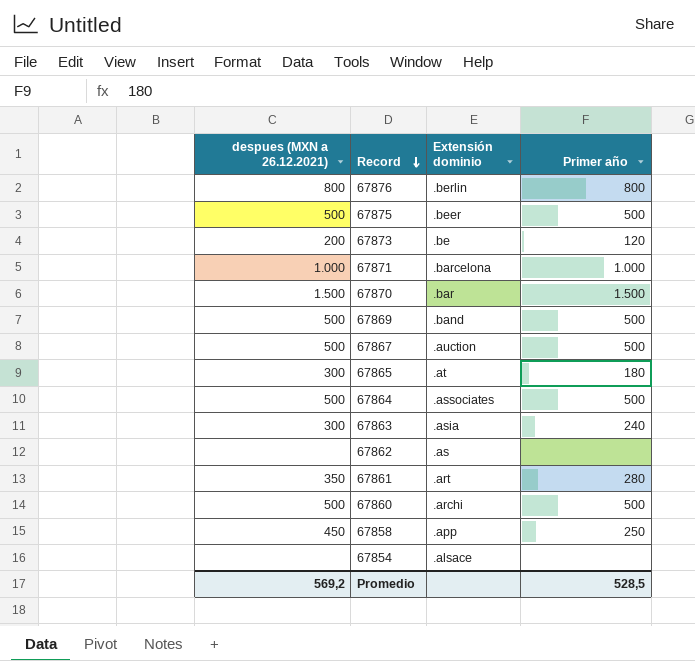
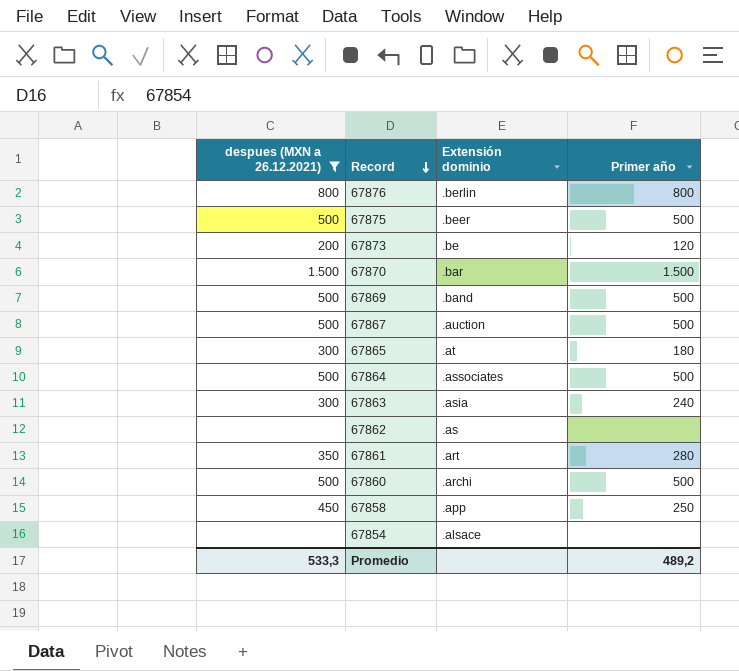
filter: none -> despues (MXN a 26.12.2021) != 1.000
Promedio | despues (MXN a 26.12.2021): 569,2 -> 533,3
Promedio | Primer año: 528,5 -> 489,2

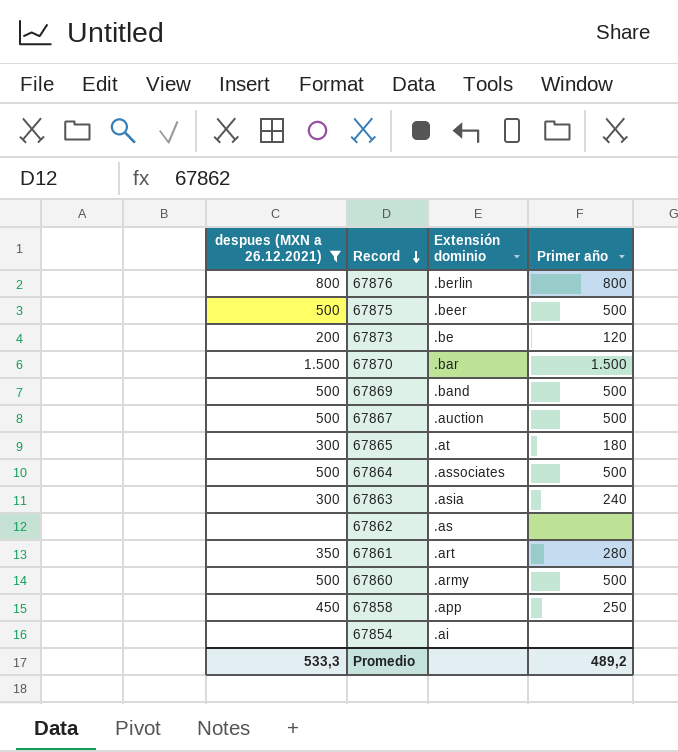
67860 | Extensión dominio: .archi -> .army
67854 | Extensión dominio: .alsace -> .ai

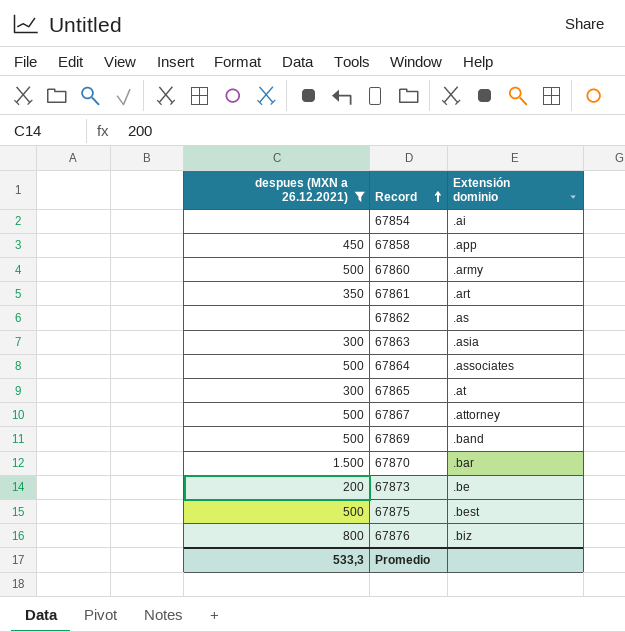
row order: Record descending -> Record ascending
column Primer año | position: 4 -> none
67867 | Extensión dominio: .auction -> .attorney
67875 | Extensión dominio: .beer -> .best
67876 | Extensión dominio: .berlin -> .biz

